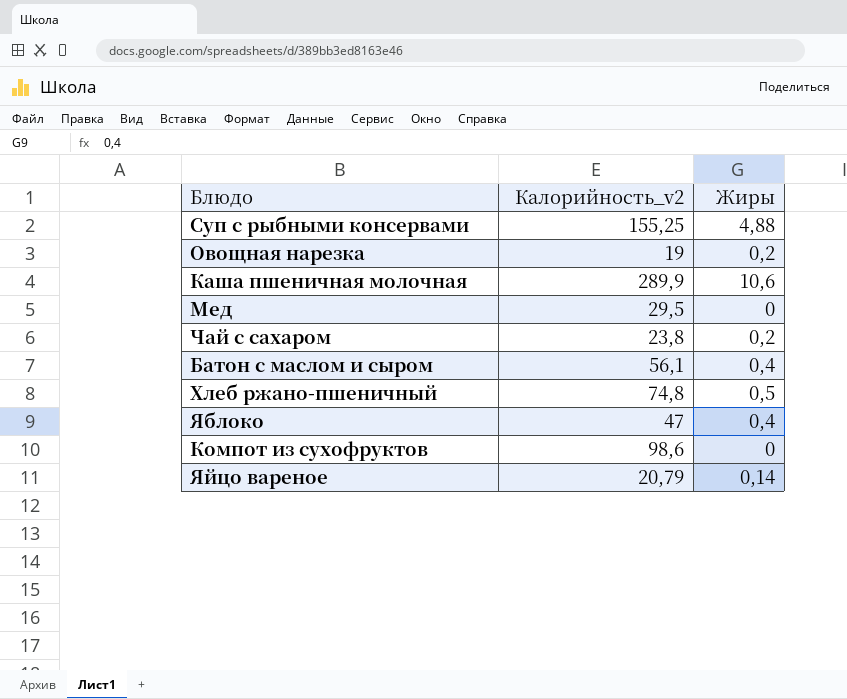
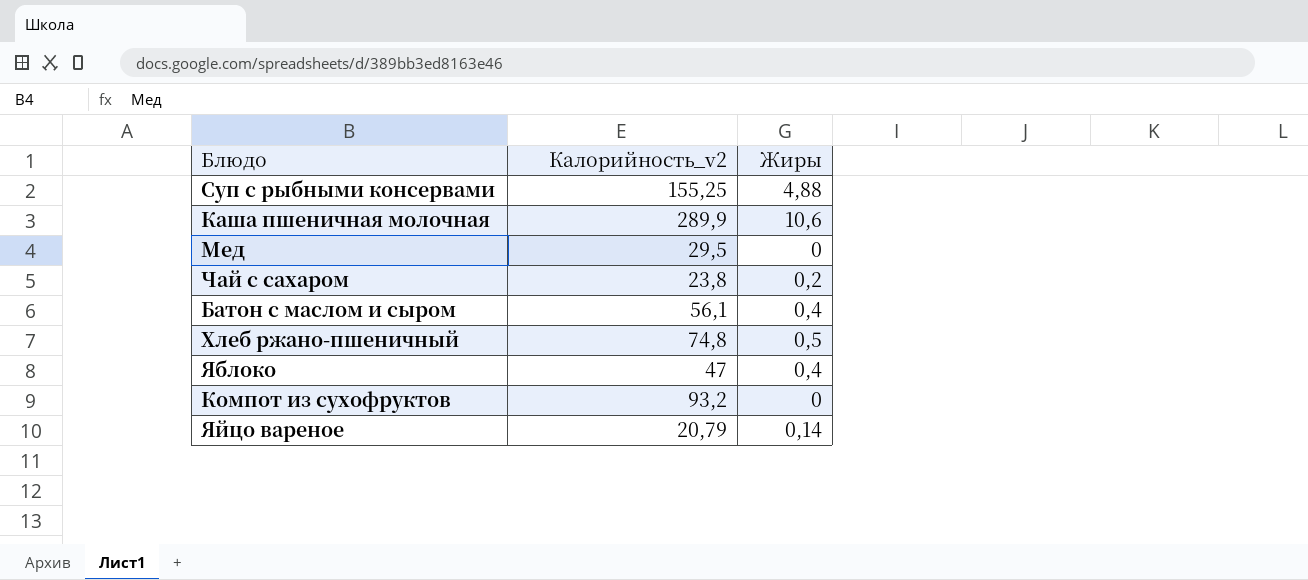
row Овощная нарезка: 19 | 0,2 -> none
Компот из сухофруктов | Калорийность_v2: 98,6 -> 93,2

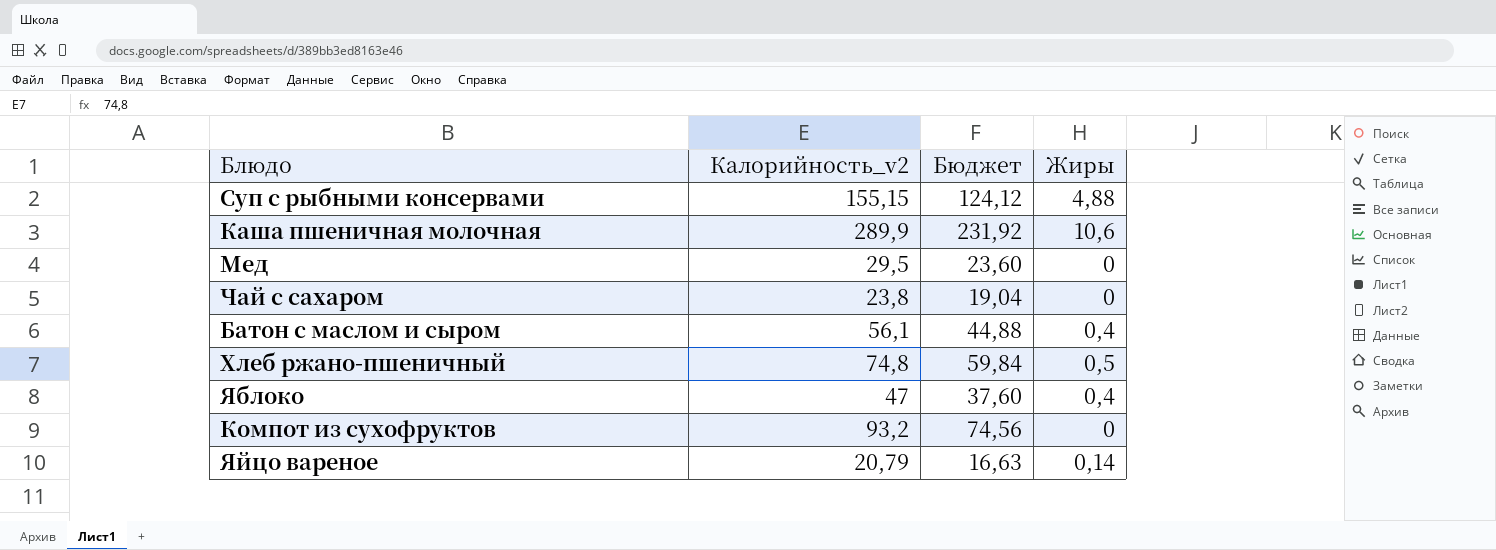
column Бюджет | formula: none -> [Калорийность_v2] * 0,8
Суп с рыбными консервами | Калорийность_v2: 155,25 -> 155,15
Чай с сахаром | Жиры: 0,2 -> 0

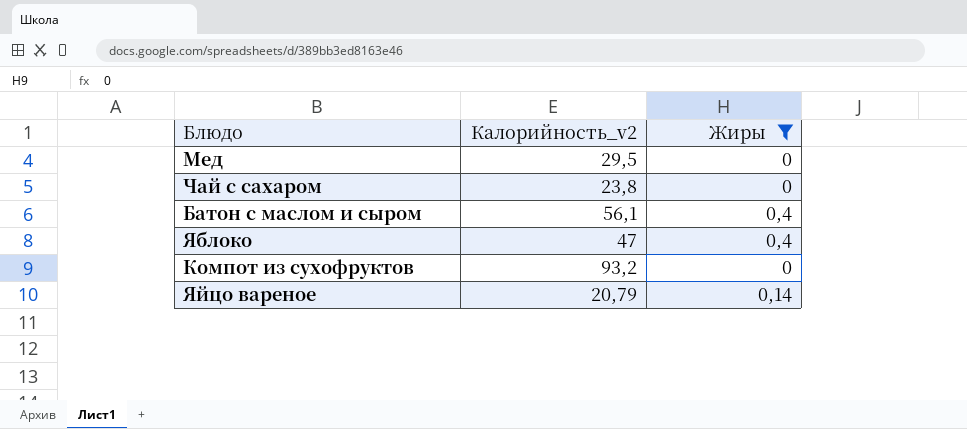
filter: none -> Жиры <= 0,4
column Бюджет | formula: [Калорийность_v2] * 0,8 -> none

